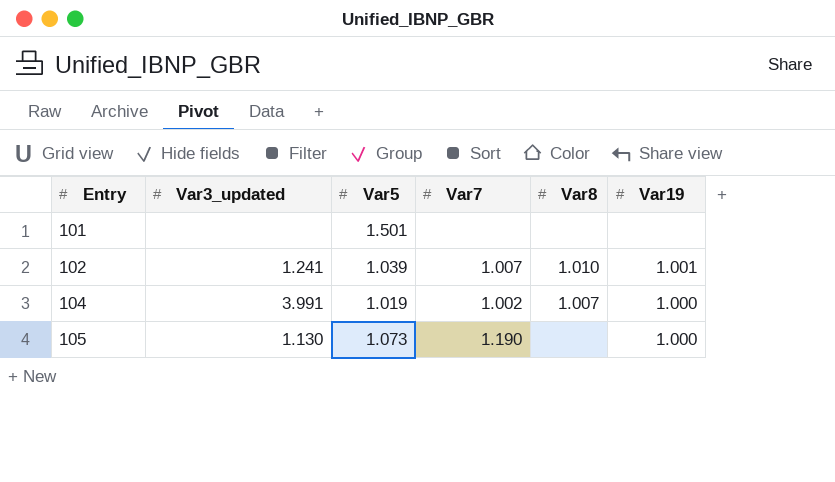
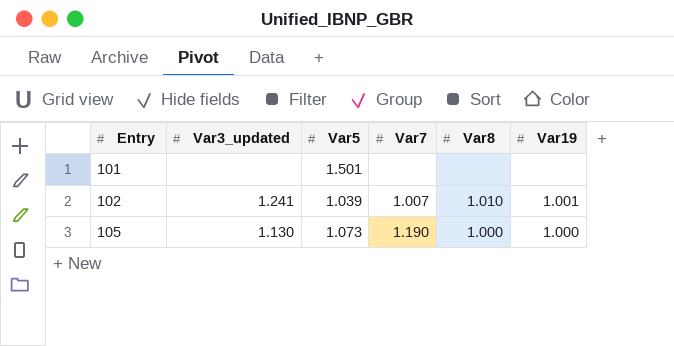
row 104: 3.991 | 1.019 | 1.002 | 1.007 | 1.000 -> none
105 | Var8: none -> 1.000

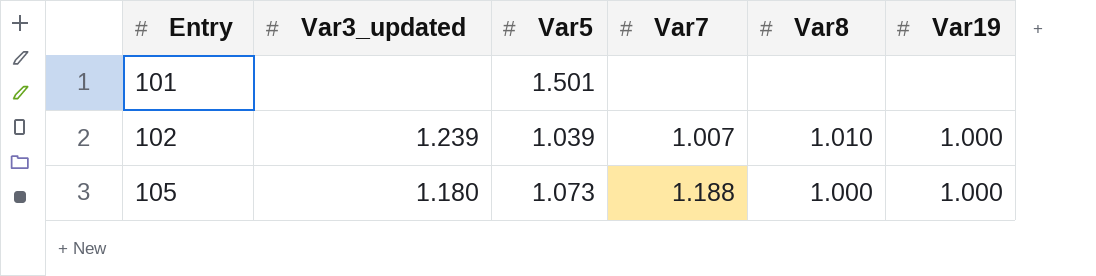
102 | Var3_updated: 1.241 -> 1.239
102 | Var19: 1.001 -> 1.000
105 | Var3_updated: 1.130 -> 1.180
105 | Var7: 1.190 -> 1.188

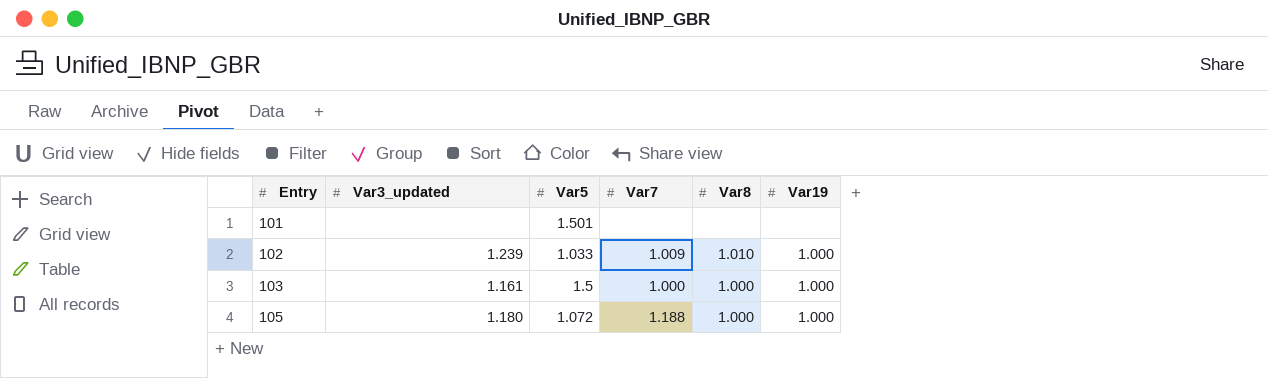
102 | Var5: 1.039 -> 1.033
102 | Var7: 1.007 -> 1.009
row 103: none -> 1.161 | 1.5 | 1.000 | 1.000 | 1.000
105 | Var5: 1.073 -> 1.072

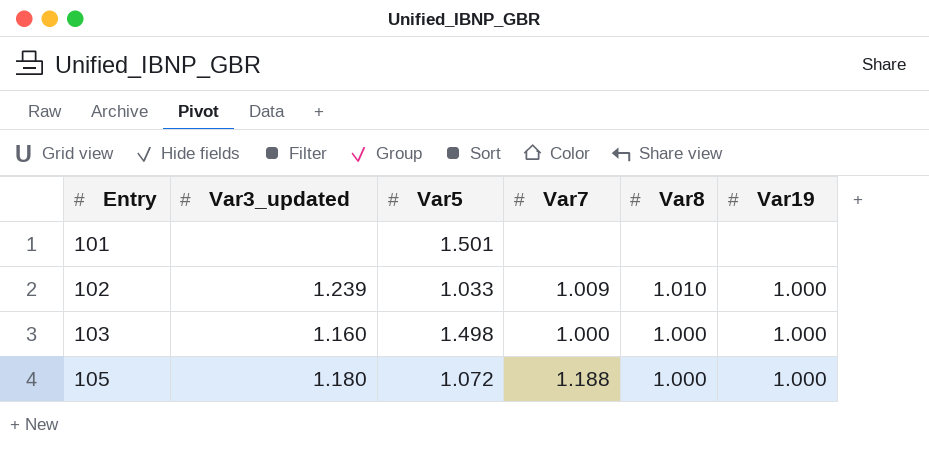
103 | Var3_updated: 1.161 -> 1.160
103 | Var5: 1.5 -> 1.498

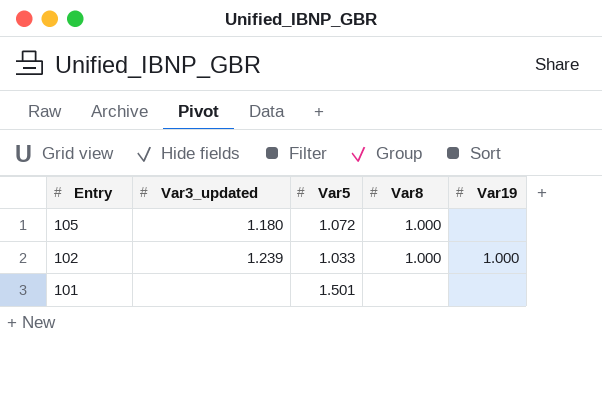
row order: Entry ascending -> Entry descending
column Var7 | position: 4 -> none
row 103: 1.160 | 1.498 | 1.000 | 1.000 | 1.000 -> none
105 | Var19: 1.000 -> none
102 | Var8: 1.010 -> 1.000

